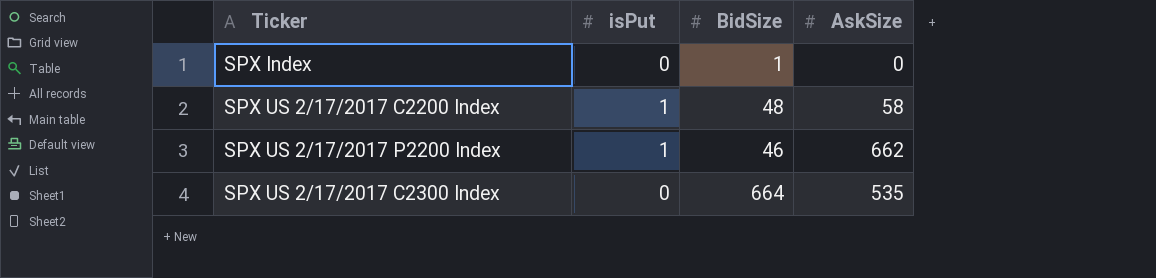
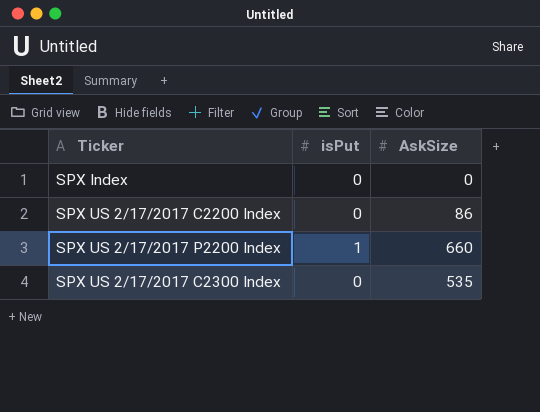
column BidSize | position: 3 -> none
SPX US 2/17/2017 C2200 Index | isPut: 1 -> 0
SPX US 2/17/2017 C2200 Index | AskSize: 58 -> 86
SPX US 2/17/2017 P2200 Index | AskSize: 662 -> 660

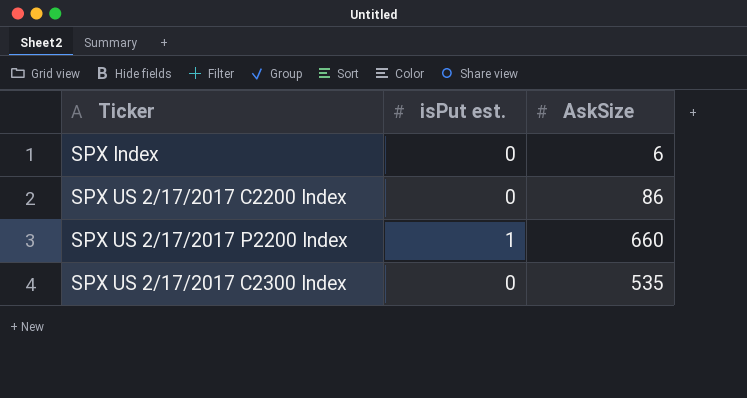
column name: isPut -> isPut est.
SPX Index | AskSize: 0 -> 6

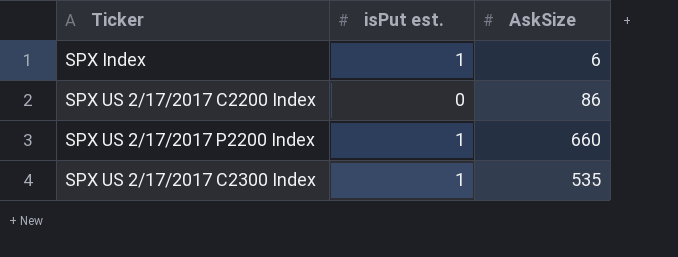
SPX Index | isPut est.: 0 -> 1
SPX US 2/17/2017 C2300 Index | isPut est.: 0 -> 1

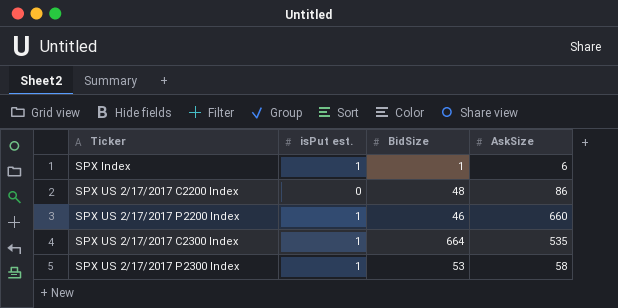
column BidSize | position: none -> 3
row SPX US 2/17/2017 P2300 Index: none -> 1 | 53 | 58

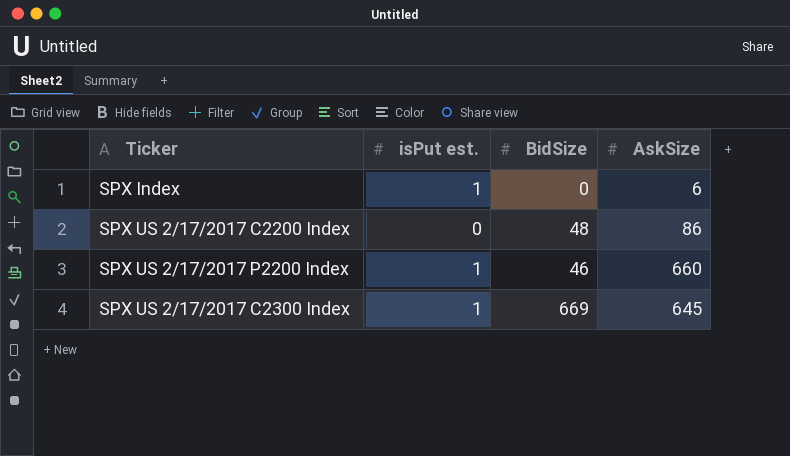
row SPX US 2/17/2017 P2300 Index: 1 | 53 | 58 -> none
SPX Index | BidSize: 1 -> 0
SPX US 2/17/2017 C2300 Index | BidSize: 664 -> 669
SPX US 2/17/2017 C2300 Index | AskSize: 535 -> 645

